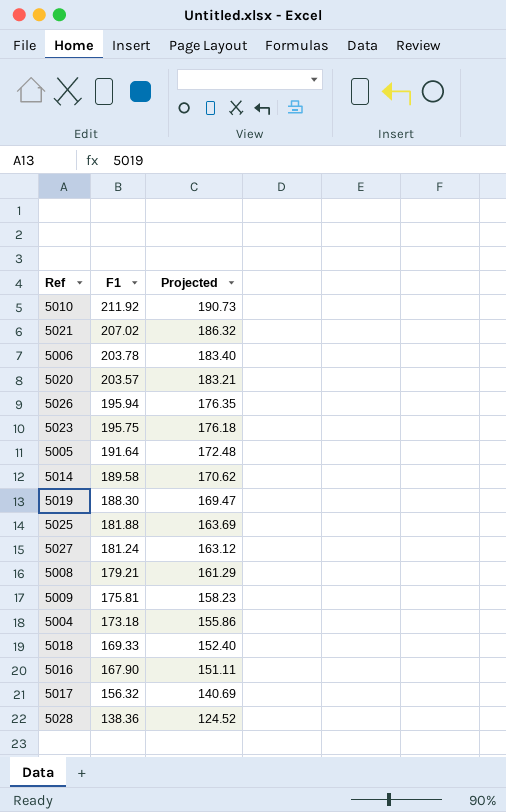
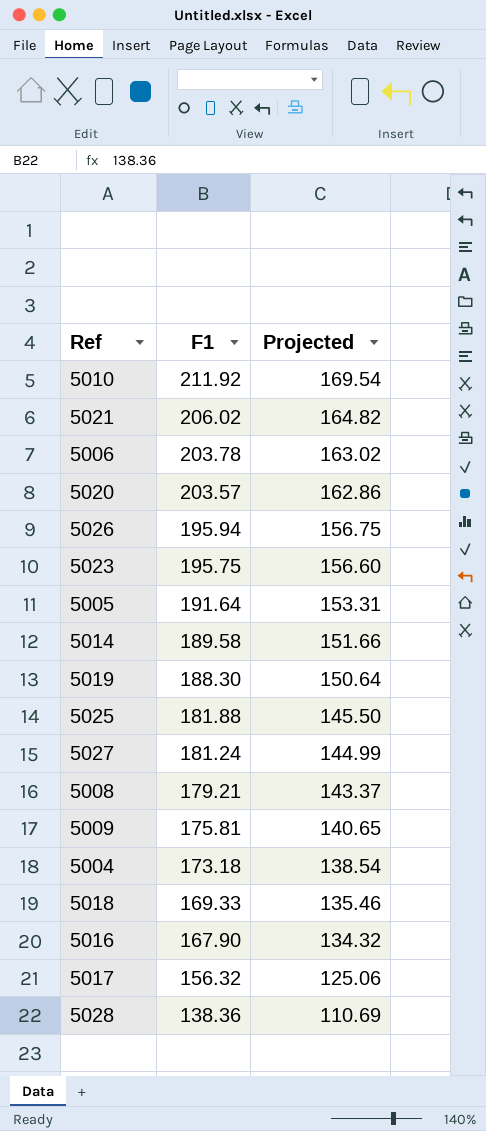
column Projected | formula: [F1] * 0.9 -> [F1] * 0.8
5021 | F1: 207.02 -> 206.02

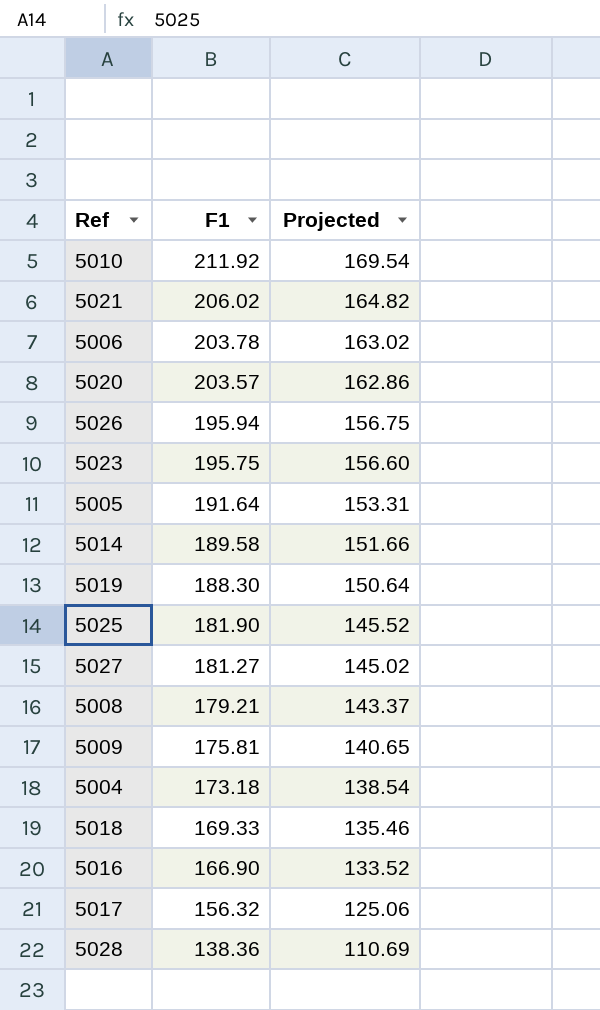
5025 | F1: 181.88 -> 181.90
5025 | Projected: 145.50 -> 145.52
5027 | F1: 181.24 -> 181.27
5027 | Projected: 144.99 -> 145.02
5016 | F1: 167.90 -> 166.90
5016 | Projected: 134.32 -> 133.52

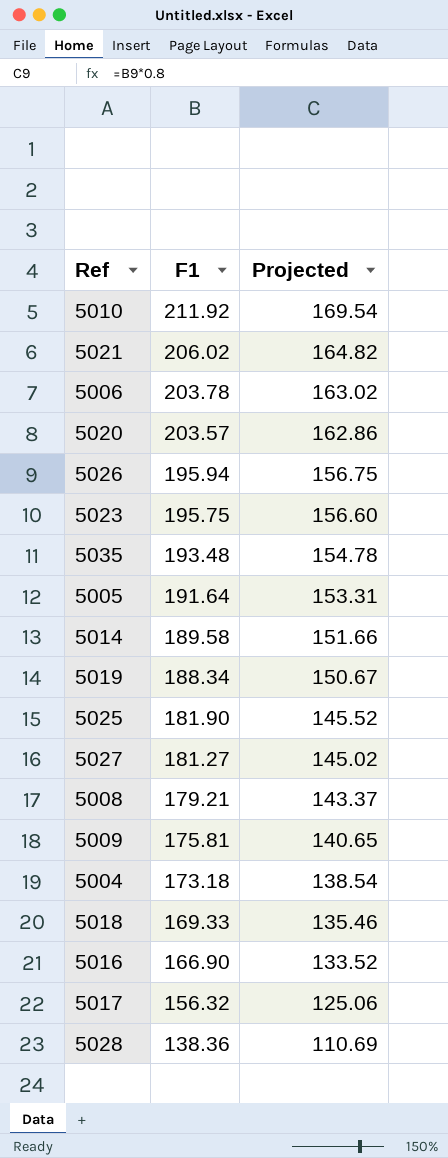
row 5035: none -> 193.48 | 154.78
5019 | F1: 188.30 -> 188.34
5019 | Projected: 150.64 -> 150.67

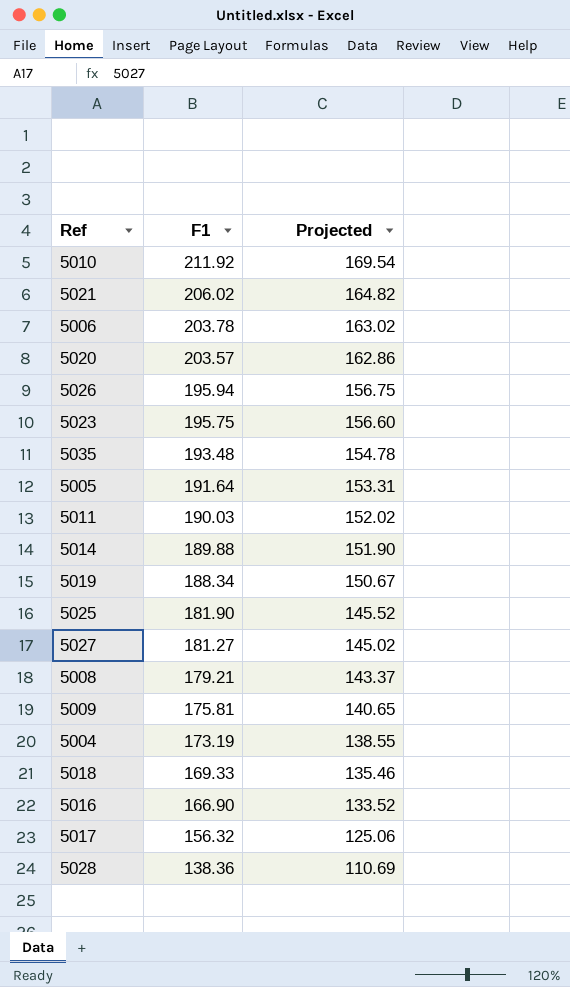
row 5011: none -> 190.03 | 152.02
5014 | F1: 189.58 -> 189.88
5014 | Projected: 151.66 -> 151.90
5004 | F1: 173.18 -> 173.19
5004 | Projected: 138.54 -> 138.55

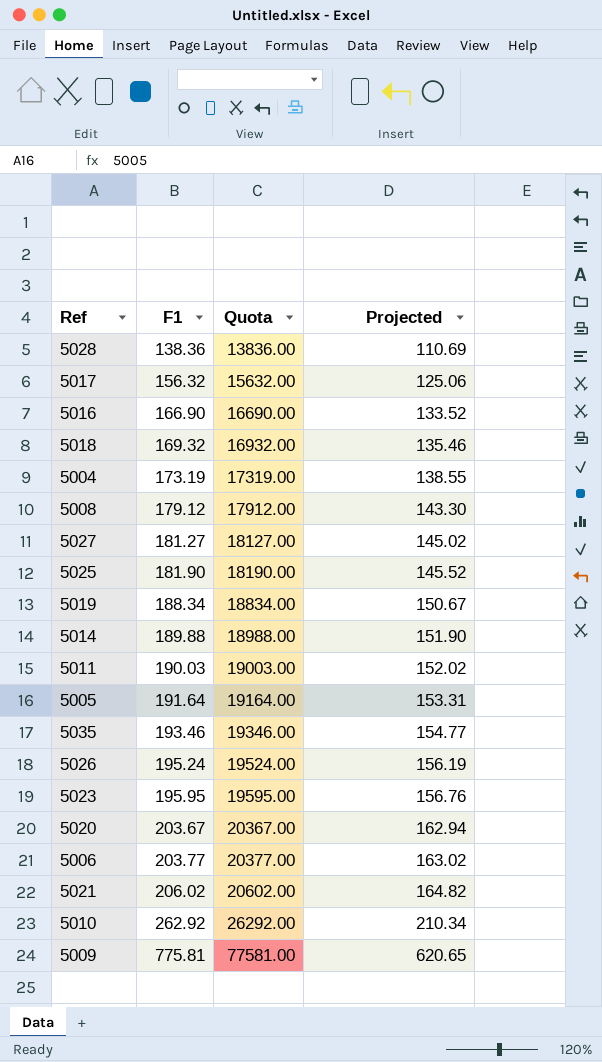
row order: F1 descending -> F1 ascending
column Quota | formula: none -> [F1] * 100
5018 | F1: 169.33 -> 169.32
5008 | F1: 179.21 -> 179.12
5008 | Projected: 143.37 -> 143.30
5035 | F1: 193.48 -> 193.46
5035 | Projected: 154.78 -> 154.77
5026 | F1: 195.94 -> 195.24
5026 | Projected: 156.75 -> 156.19
5023 | F1: 195.75 -> 195.95
5023 | Projected: 156.60 -> 156.76
5020 | F1: 203.57 -> 203.67
5020 | Projected: 162.86 -> 162.94
5006 | F1: 203.78 -> 203.77
5010 | F1: 211.92 -> 262.92
5010 | Projected: 169.54 -> 210.34
5009 | F1: 175.81 -> 775.81
5009 | Projected: 140.65 -> 620.65

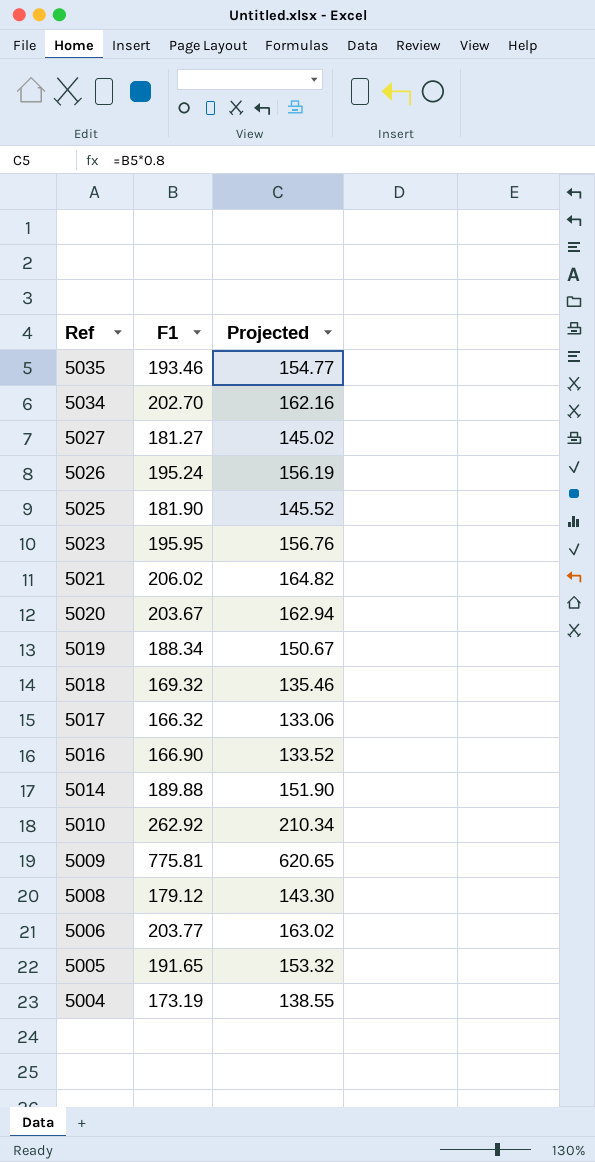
row order: F1 ascending -> Ref descending
column Quota | formula: [F1] * 100 -> none
row 5028: 138.36 | 13836.00 | 110.69 -> none
row 5011: 190.03 | 19003.00 | 152.02 -> none
row 5034: none -> 202.70 | 162.16
5017 | F1: 156.32 -> 166.32
5017 | Projected: 125.06 -> 133.06
5005 | F1: 191.64 -> 191.65
5005 | Projected: 153.31 -> 153.32

